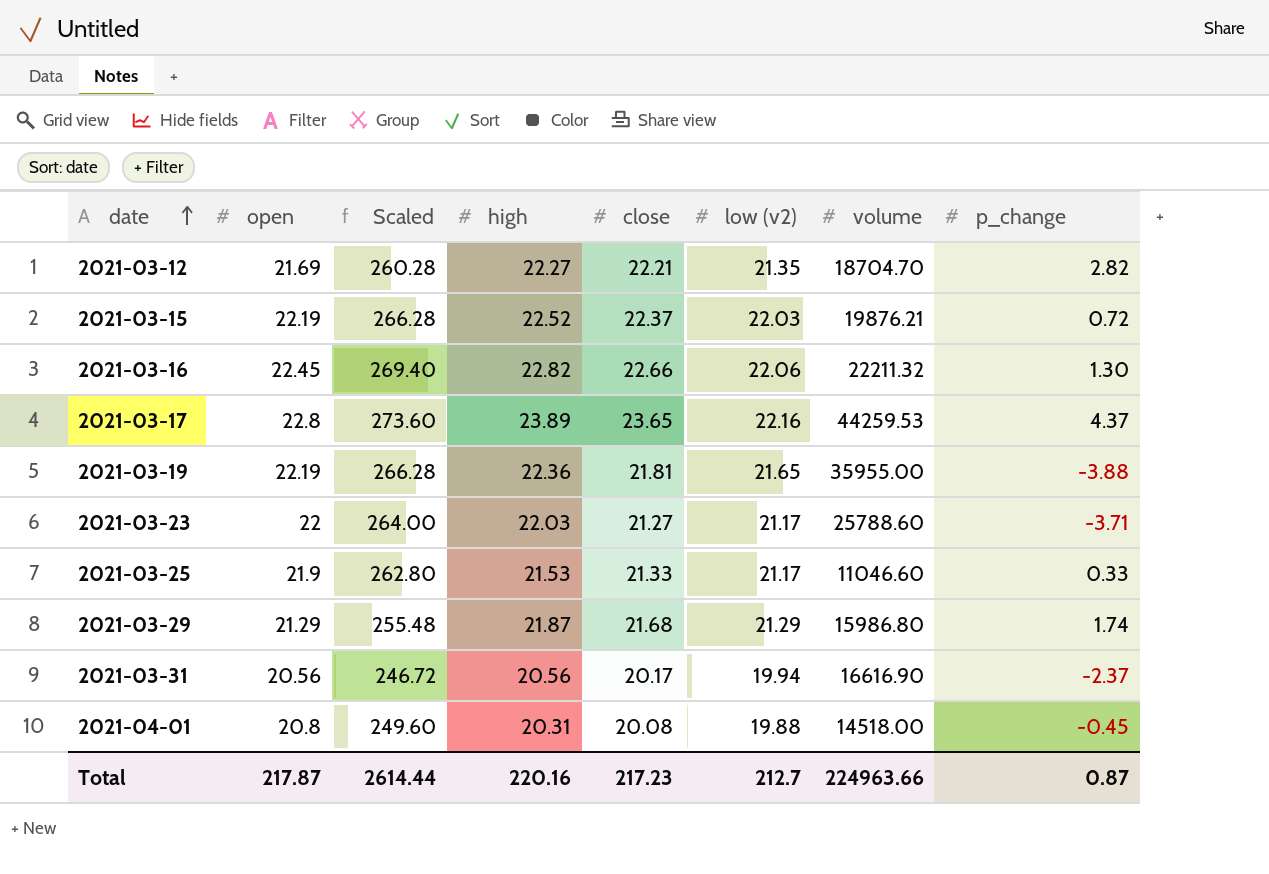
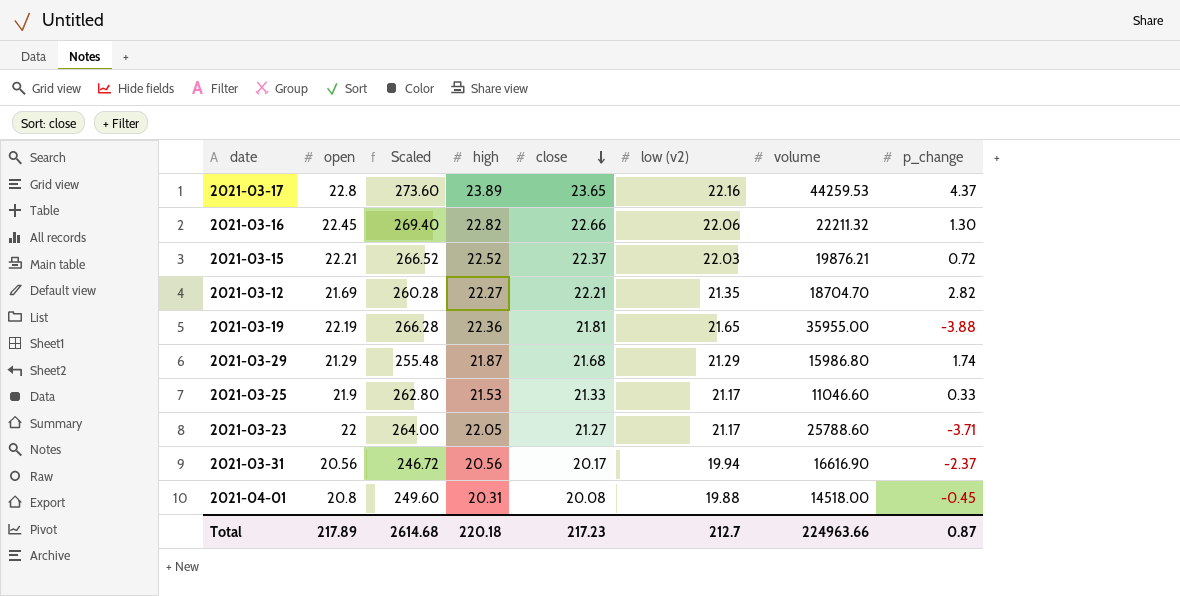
row order: date ascending -> close descending
2021-03-15 | open: 22.19 -> 22.21
2021-03-15 | Scaled: 266.28 -> 266.52
2021-03-23 | high: 22.03 -> 22.05
Total | open: 217.87 -> 217.89
Total | Scaled: 2614.44 -> 2614.68
Total | high: 220.16 -> 220.18

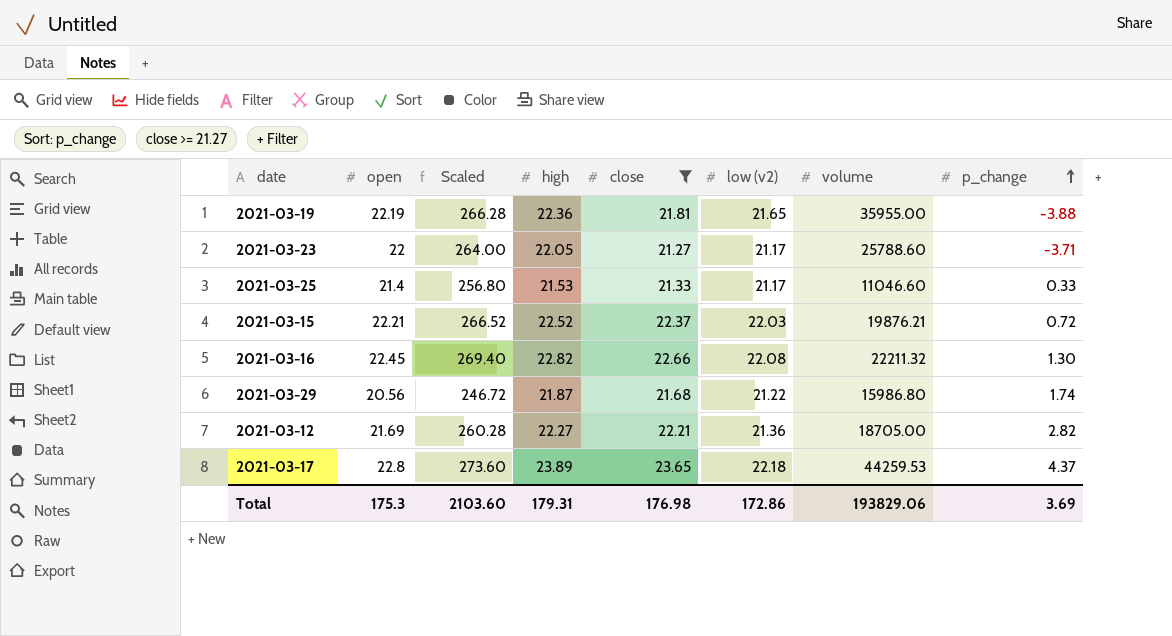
filter: none -> close >= 21.27
row order: close descending -> p_change ascending
2021-03-25 | open: 21.9 -> 21.4
2021-03-25 | Scaled: 262.80 -> 256.80
2021-03-16 | low (v2): 22.06 -> 22.08
2021-03-29 | open: 21.29 -> 20.56
2021-03-29 | Scaled: 255.48 -> 246.72
2021-03-29 | low (v2): 21.29 -> 21.22
2021-03-12 | low (v2): 21.35 -> 21.36
2021-03-12 | volume: 18704.70 -> 18705.00
2021-03-17 | low (v2): 22.16 -> 22.18
Total | open: 217.89 -> 175.3
Total | Scaled: 2614.68 -> 2103.60
Total | high: 220.18 -> 179.31
Total | close: 217.23 -> 176.98
Total | low (v2): 212.7 -> 172.86
Total | volume: 224963.66 -> 193829.06
Total | p_change: 0.87 -> 3.69

